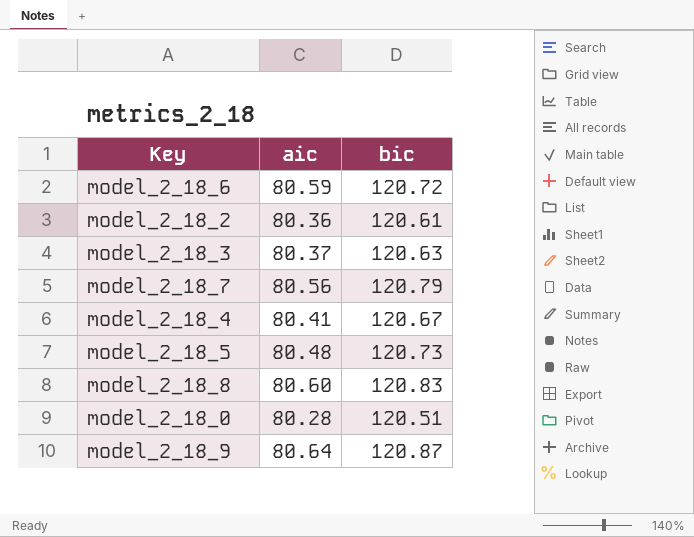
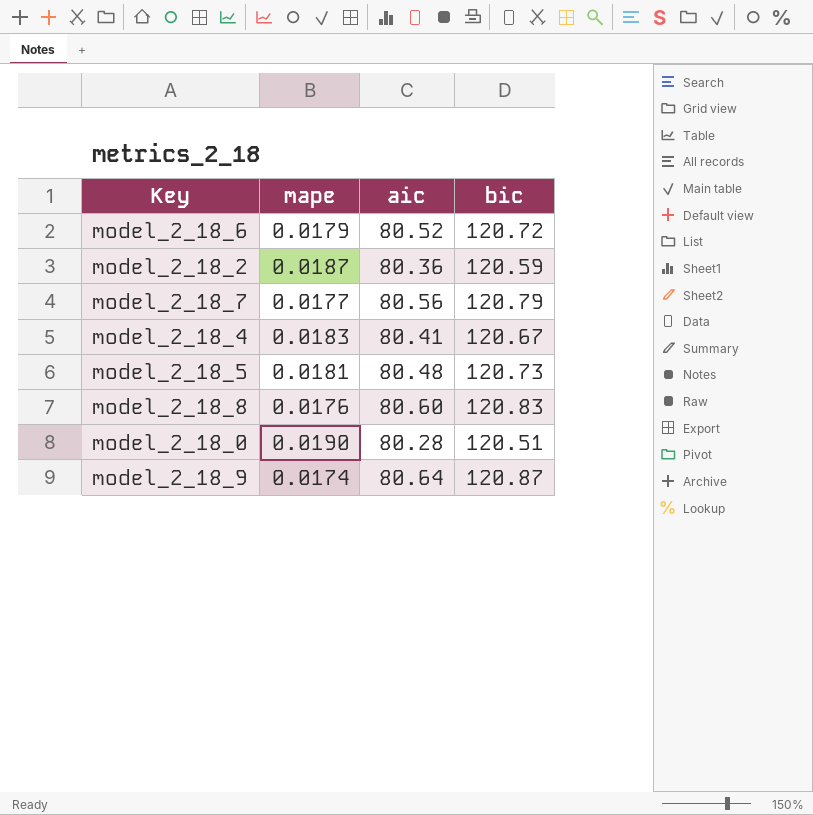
column mape | position: none -> 2
row model_2_18_3: 80.37 | 120.63 -> none
model_2_18_6 | aic: 80.59 -> 80.52
model_2_18_2 | bic: 120.61 -> 120.59

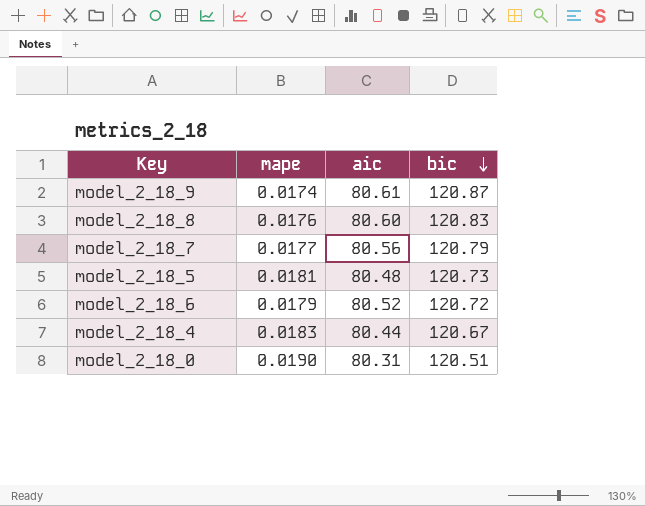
row order: none -> bic descending
row model_2_18_2: 0.0187 | 80.36 | 120.59 -> none
model_2_18_9 | aic: 80.64 -> 80.61
model_2_18_4 | aic: 80.41 -> 80.44
model_2_18_0 | aic: 80.28 -> 80.31

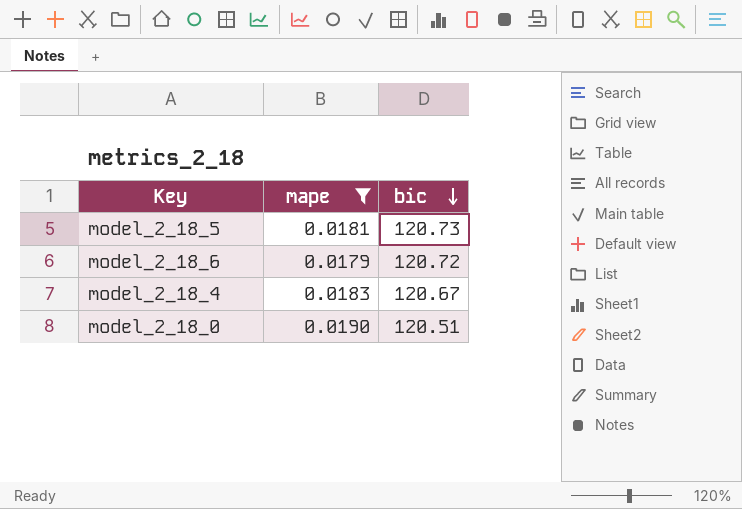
filter: none -> mape >= 0.0179
column aic | position: 3 -> none

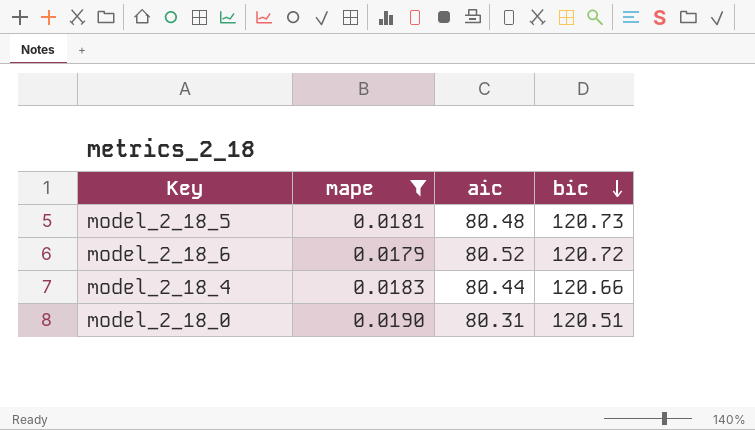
column aic | position: none -> 3
model_2_18_4 | bic: 120.67 -> 120.66

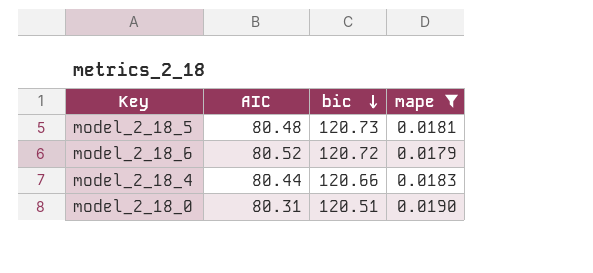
column name: aic -> AIC
column mape | position: 2 -> 4

